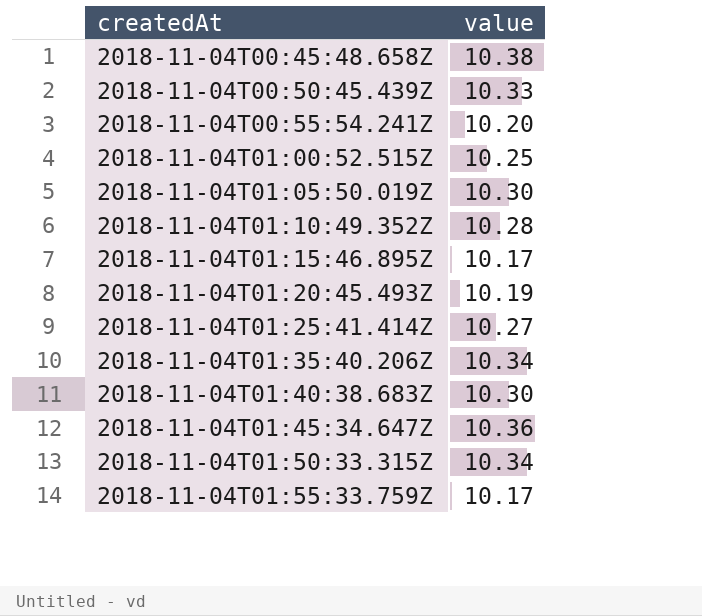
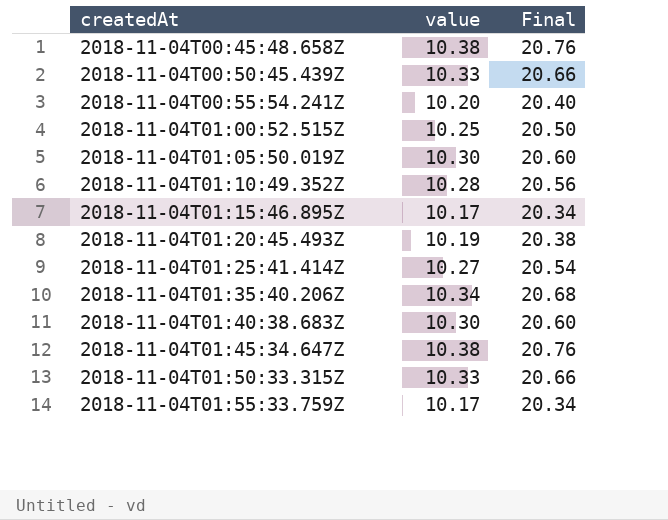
column Final | formula: none -> [value] * 2
2018-11-04T01:45:34.647Z | value: 10.36 -> 10.38
2018-11-04T01:50:33.315Z | value: 10.34 -> 10.33

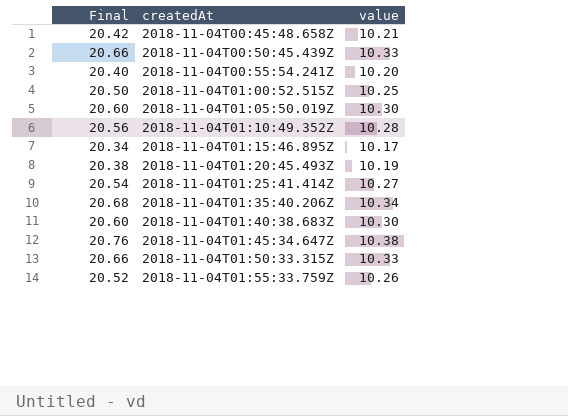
column Final | position: 3 -> 1
2018-11-04T00:45:48.658Z | Final: 20.76 -> 20.42
2018-11-04T00:45:48.658Z | value: 10.38 -> 10.21
2018-11-04T01:55:33.759Z | Final: 20.34 -> 20.52
2018-11-04T01:55:33.759Z | value: 10.17 -> 10.26

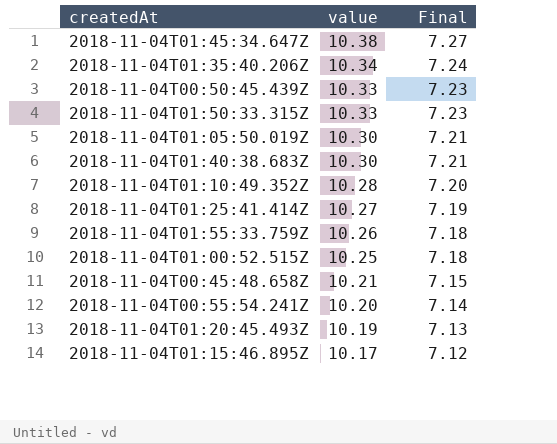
row order: createdAt ascending -> value descending
column Final | formula: [value] * 2 -> [value] * 0.7
column Final | position: 1 -> 3

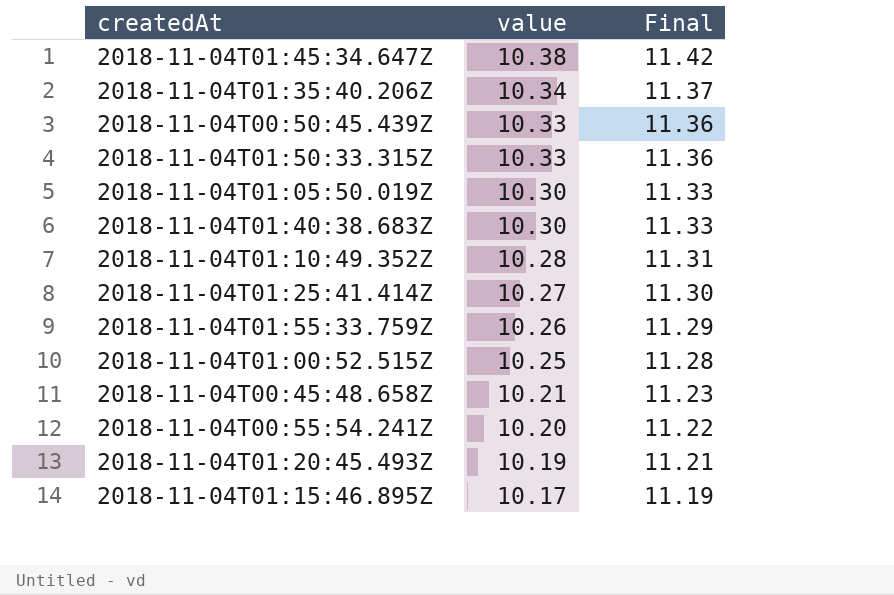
column Final | formula: [value] * 0.7 -> [value] * 1.1

